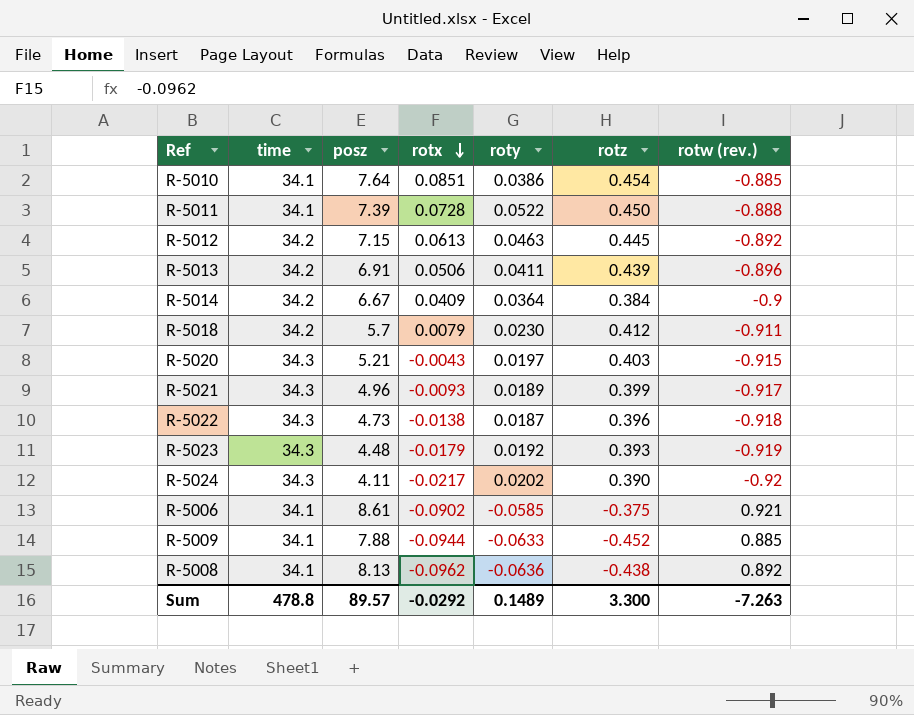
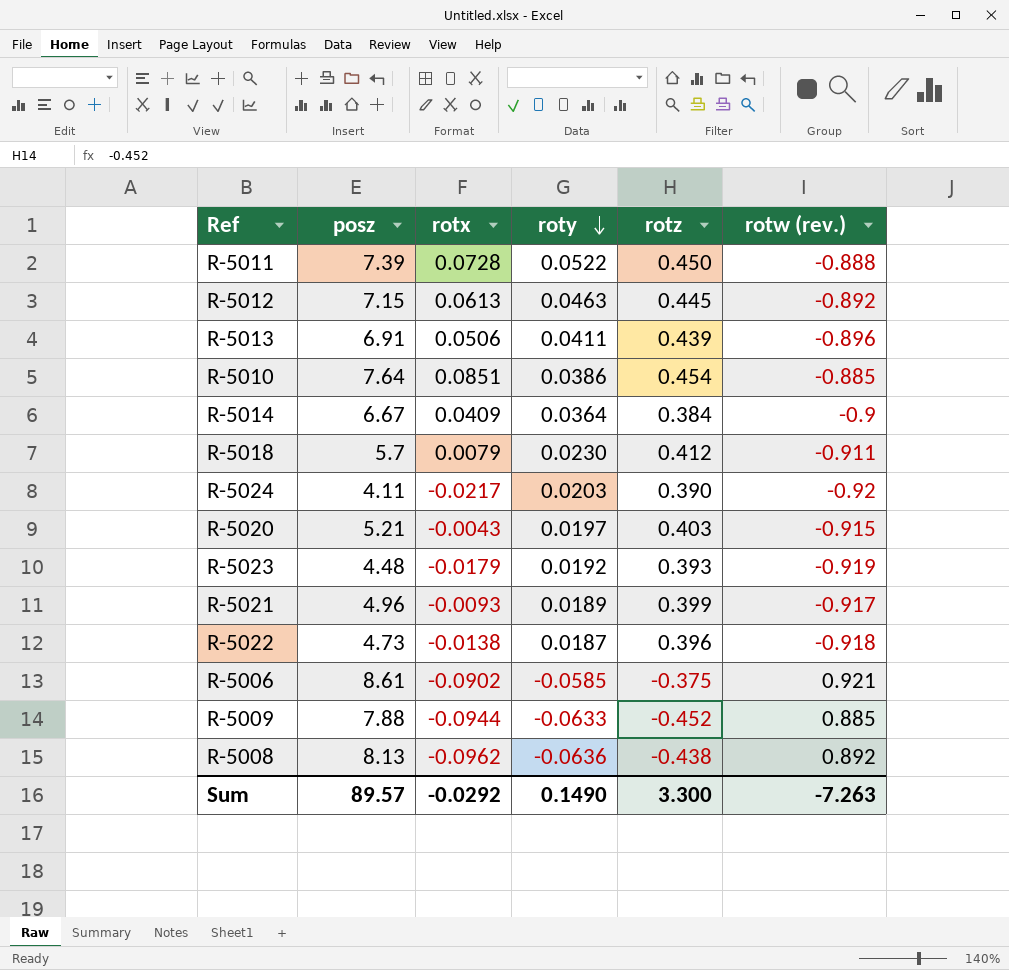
row order: rotx descending -> roty descending
column time | position: 2 -> none
R-5024 | roty: 0.0202 -> 0.0203
Sum | roty: 0.1489 -> 0.1490

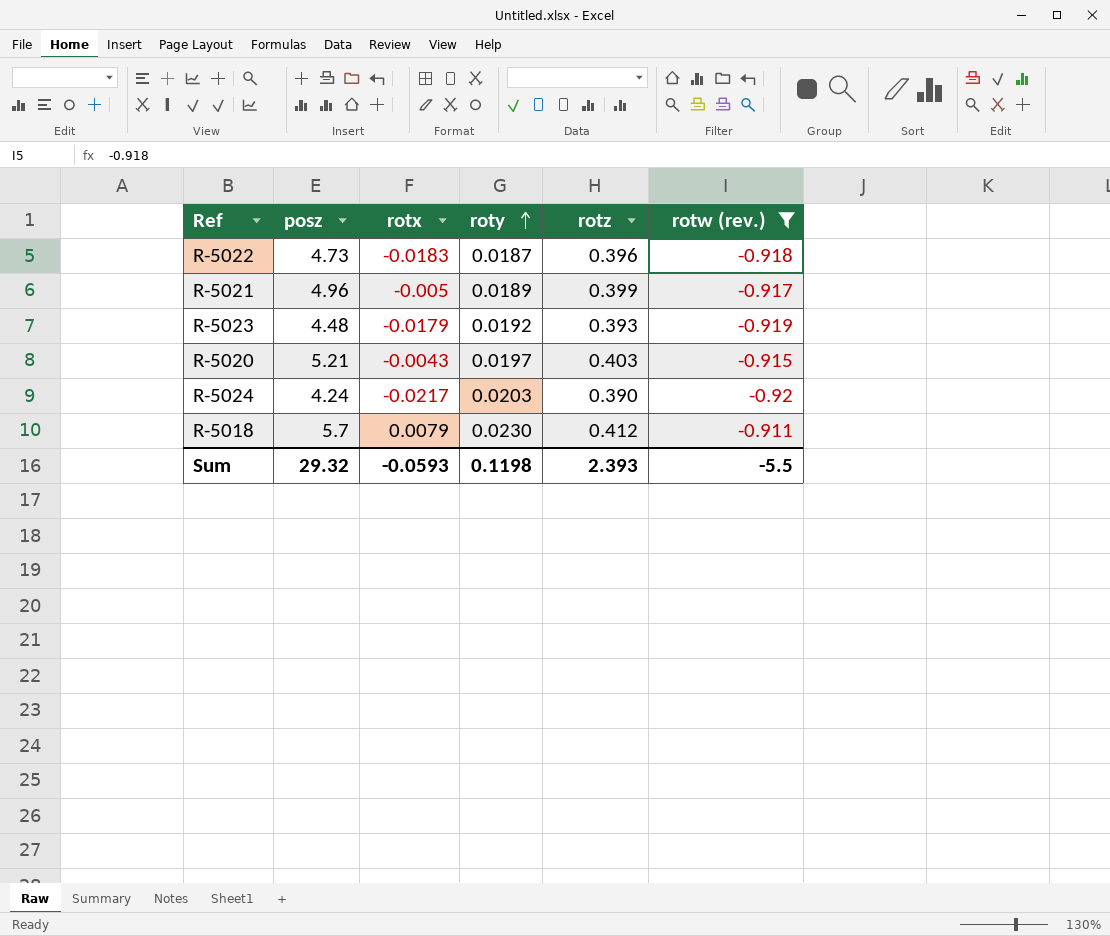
filter: none -> rotw (rev.) <= -0.911
row order: roty descending -> roty ascending
R-5022 | rotx: -0.0138 -> -0.0183
R-5021 | rotx: -0.0093 -> -0.005
R-5024 | posz: 4.11 -> 4.24
Sum | posz: 89.57 -> 29.32
Sum | rotx: -0.0292 -> -0.0593
Sum | roty: 0.1490 -> 0.1198
Sum | rotz: 3.300 -> 2.393
Sum | rotw (rev.): -7.263 -> -5.5

